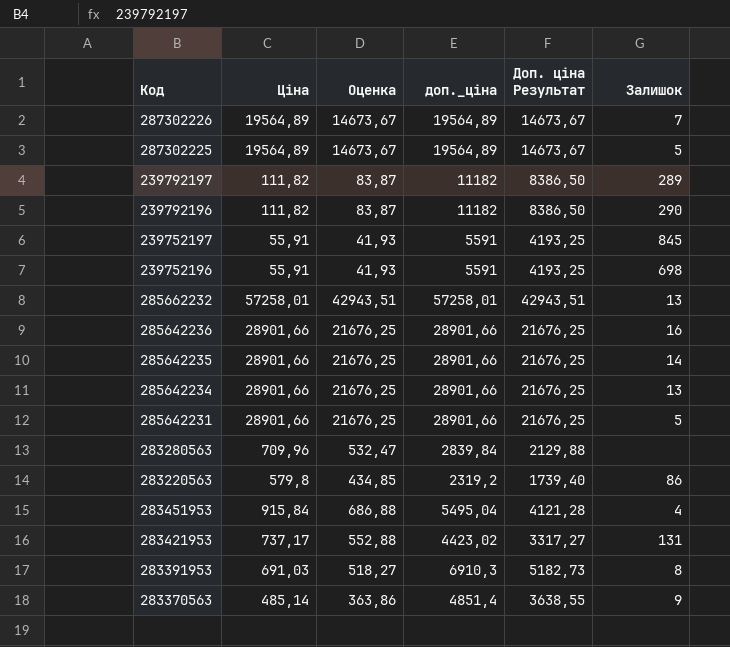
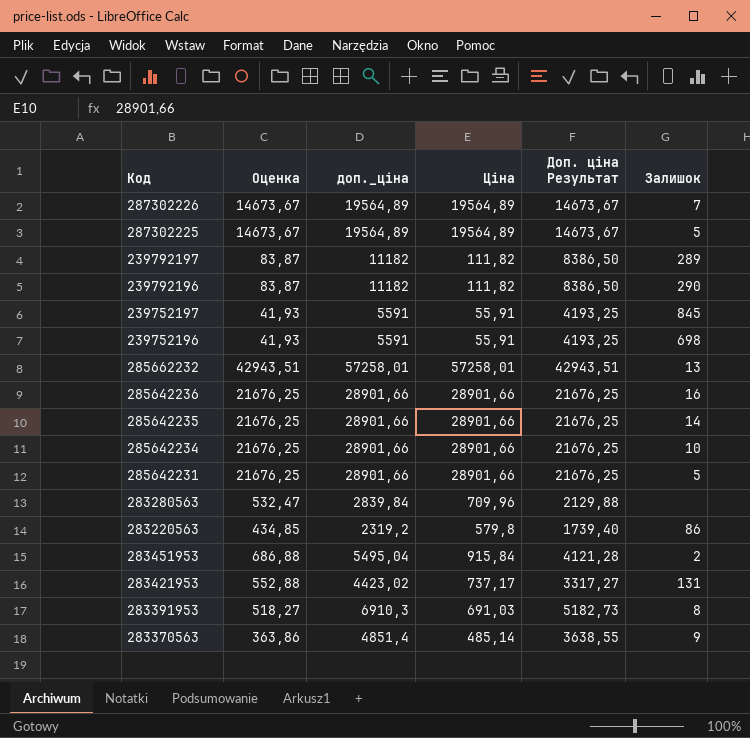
column Ціна | position: 2 -> 4
285642234 | Залишок: 13 -> 10
283451953 | Залишок: 4 -> 2

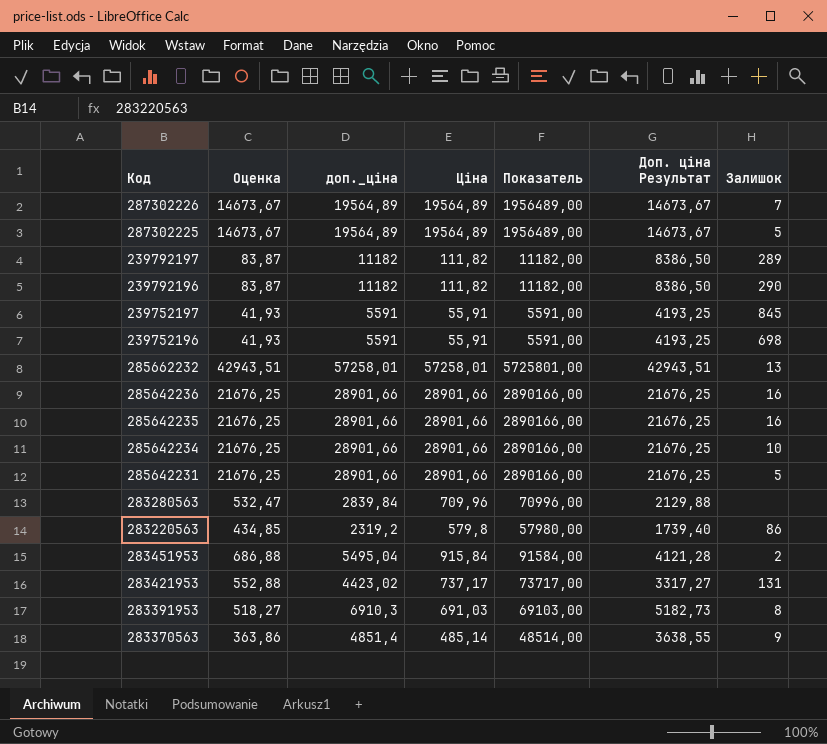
column Показатель | formula: none -> [Ціна] * 100
285642235 | Залишок: 14 -> 16

